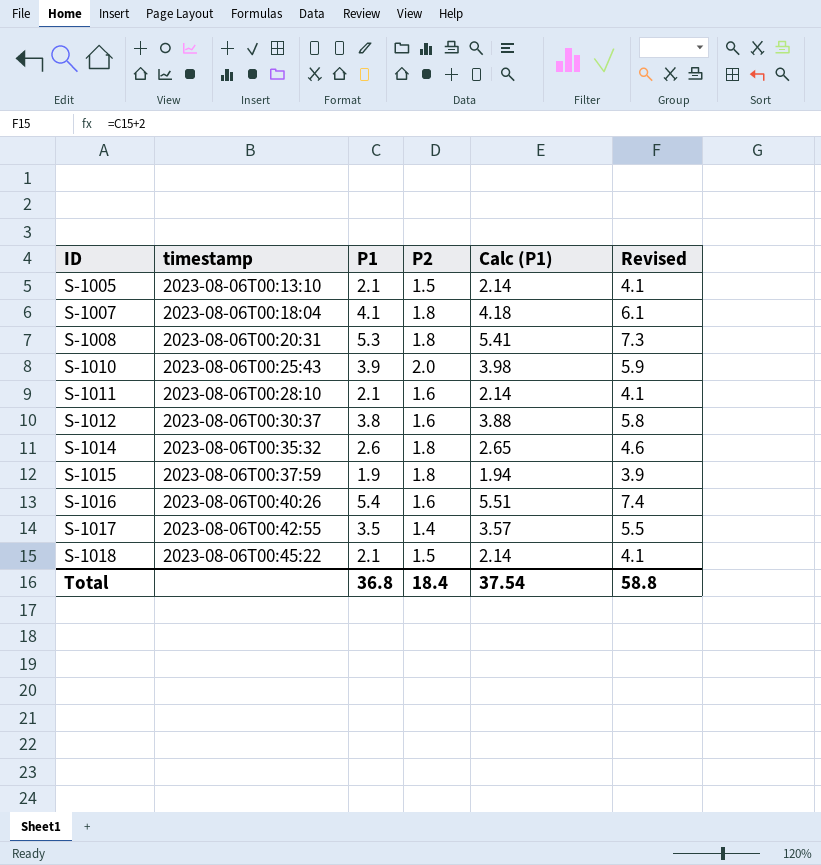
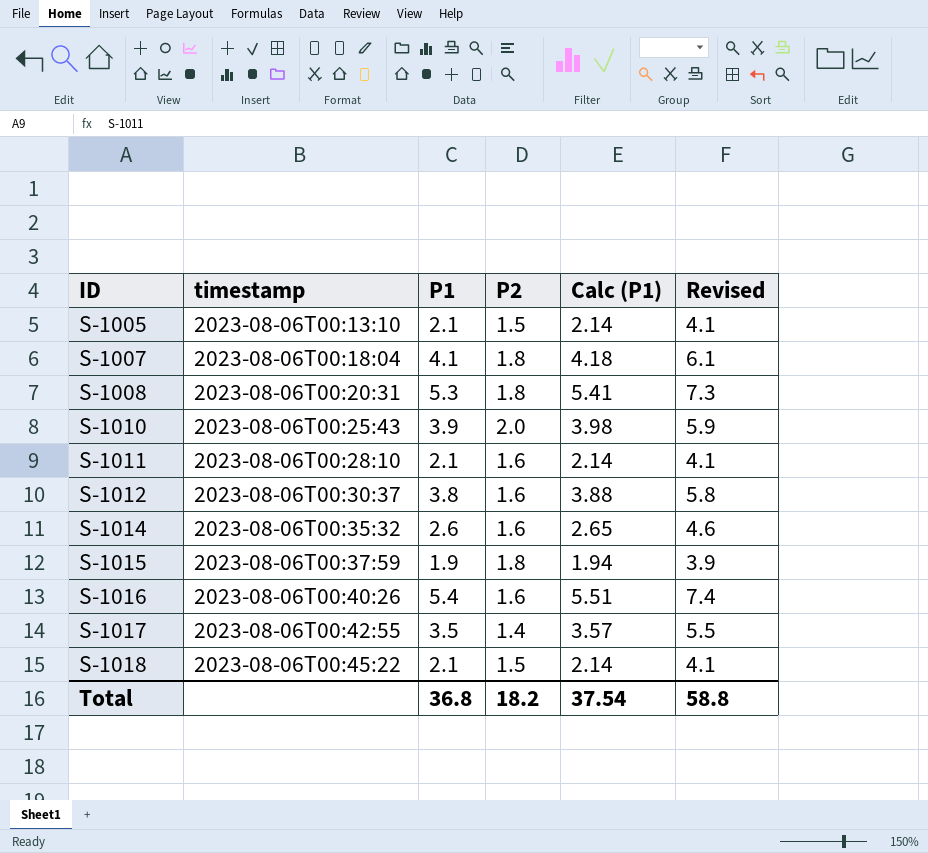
S-1014 | P2: 1.8 -> 1.6
Total | P2: 18.4 -> 18.2

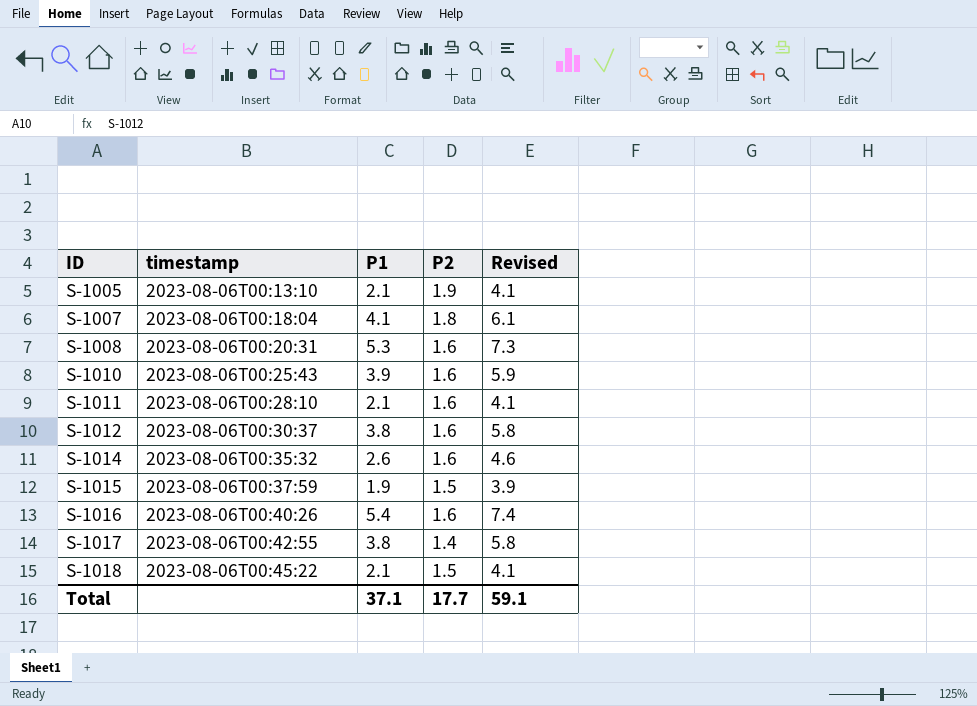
column Calc (P1) | formula: [P1] * 1.02 -> none
S-1005 | P2: 1.5 -> 1.9
S-1008 | P2: 1.8 -> 1.6
S-1010 | P2: 2.0 -> 1.6
S-1015 | P2: 1.8 -> 1.5
S-1017 | P1: 3.5 -> 3.8
S-1017 | Revised: 5.5 -> 5.8
Total | P1: 36.8 -> 37.1
Total | P2: 18.2 -> 17.7
Total | Revised: 58.8 -> 59.1

